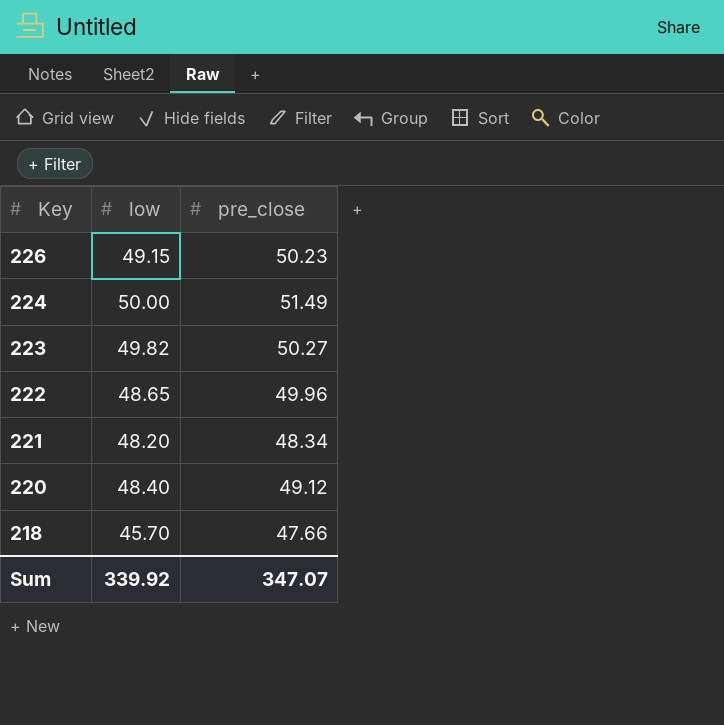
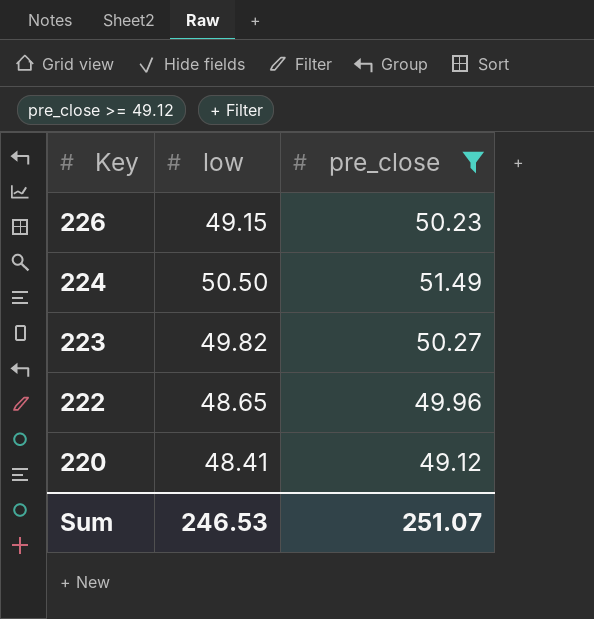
filter: none -> pre_close >= 49.12
224 | low: 50.00 -> 50.50
220 | low: 48.40 -> 48.41
Sum | low: 339.92 -> 246.53
Sum | pre_close: 347.07 -> 251.07

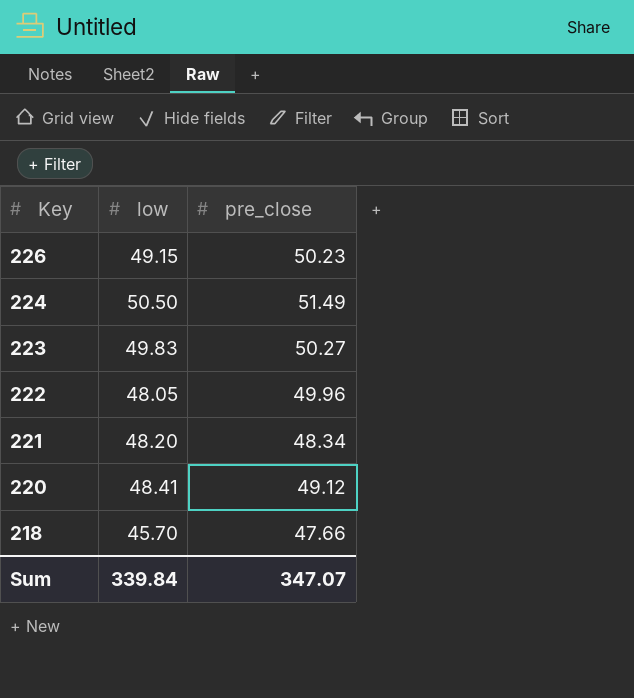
filter: pre_close >= 49.12 -> none
223 | low: 49.82 -> 49.83
222 | low: 48.65 -> 48.05
Sum | low: 246.53 -> 339.84
Sum | pre_close: 251.07 -> 347.07

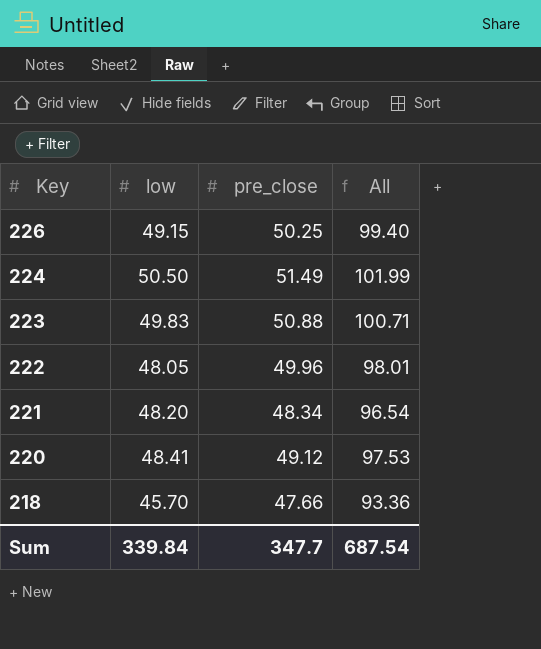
column All | formula: none -> [low] + [pre_close]
226 | pre_close: 50.23 -> 50.25
223 | pre_close: 50.27 -> 50.88
Sum | pre_close: 347.07 -> 347.7

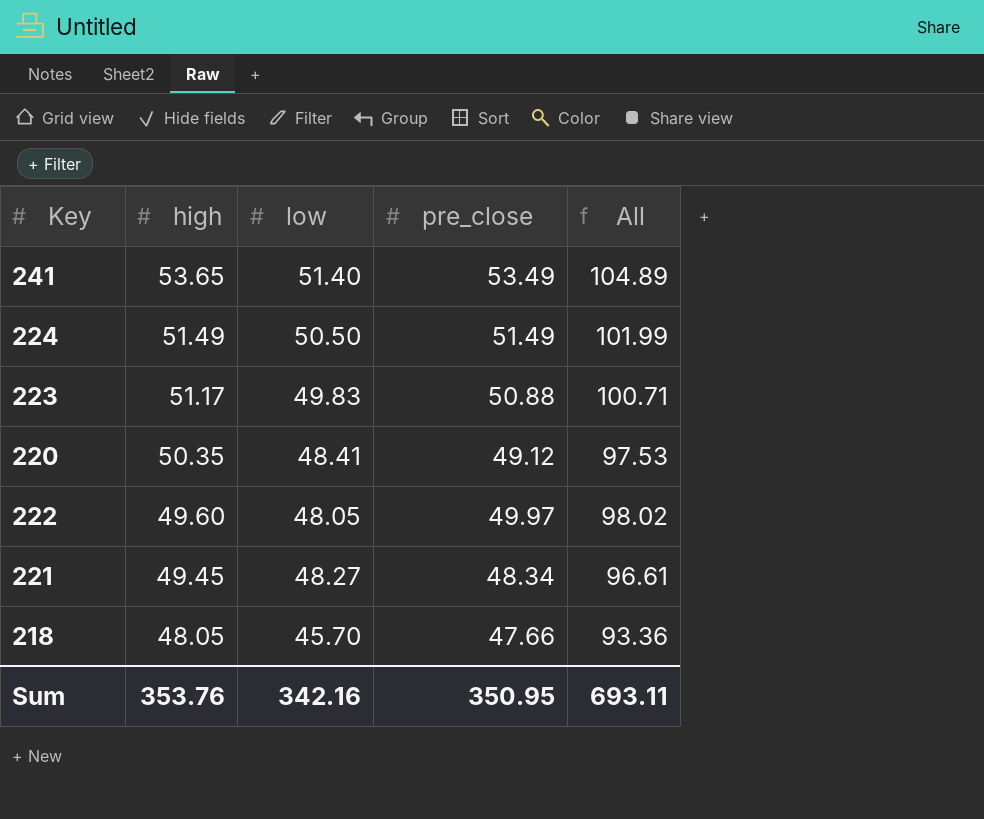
row order: Key descending -> high descending
column high | position: none -> 2
row 226: 49.15 | 50.25 | 99.40 -> none
row 241: none -> 53.65 | 51.40 | 53.49 | 104.89
222 | pre_close: 49.96 -> 49.97
222 | All: 98.01 -> 98.02
221 | low: 48.20 -> 48.27
221 | All: 96.54 -> 96.61
Sum | low: 339.84 -> 342.16
Sum | pre_close: 347.7 -> 350.95
Sum | All: 687.54 -> 693.11

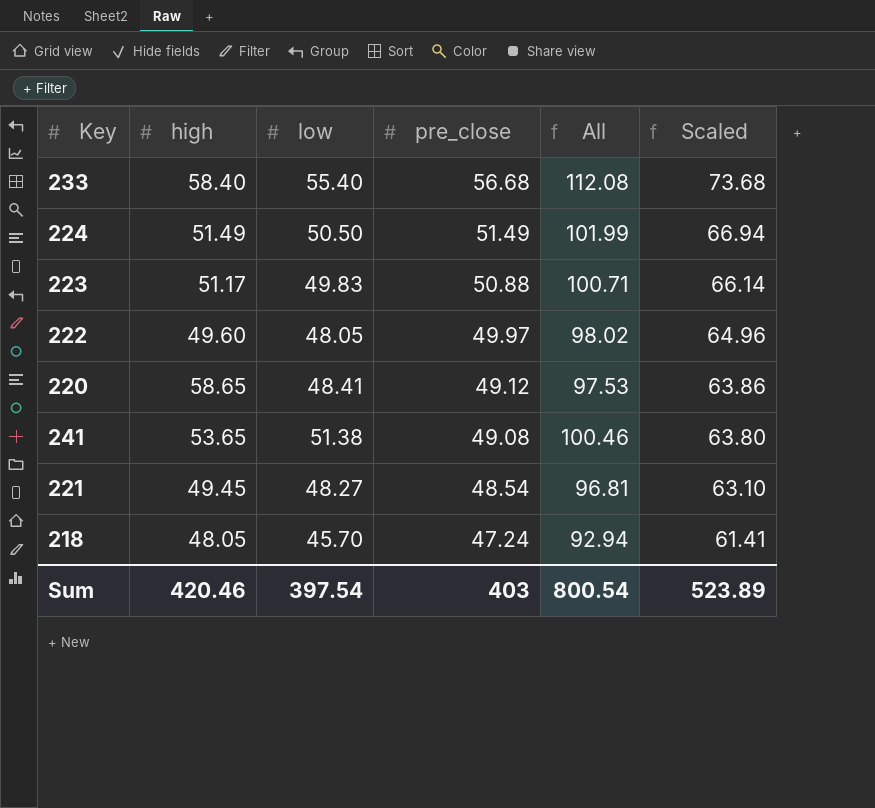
row order: high descending -> pre_close descending
column Scaled | formula: none -> [pre_close] * 1.3
row 233: none -> 58.40 | 55.40 | 56.68 | 112.08 | 73.68
220 | high: 50.35 -> 58.65
241 | low: 51.40 -> 51.38
241 | pre_close: 53.49 -> 49.08
241 | All: 104.89 -> 100.46
221 | pre_close: 48.34 -> 48.54
221 | All: 96.61 -> 96.81
218 | pre_close: 47.66 -> 47.24
218 | All: 93.36 -> 92.94
Sum | high: 353.76 -> 420.46
Sum | low: 342.16 -> 397.54
Sum | pre_close: 350.95 -> 403
Sum | All: 693.11 -> 800.54

